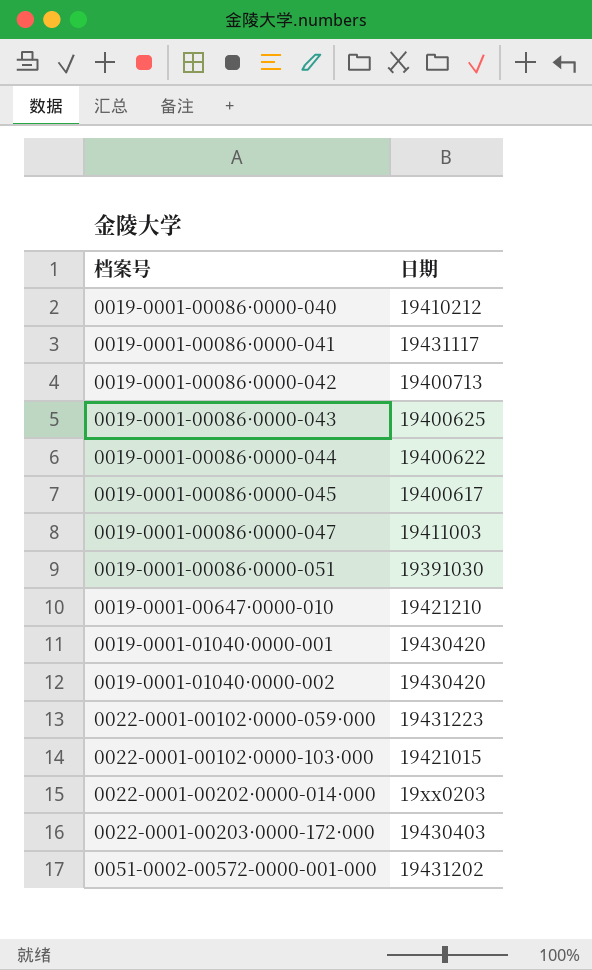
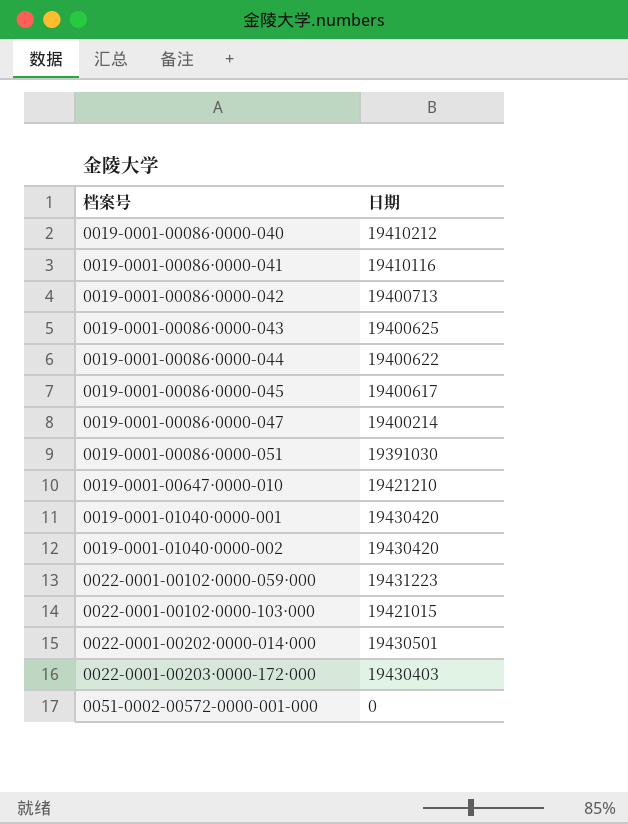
0019-0001-00086·0000-041 | 日期: 19431117 -> 19410116
0019-0001-00086·0000-047 | 日期: 19411003 -> 19400214
0022-0001-00202·0000-014·000 | 日期: 19xx0203 -> 19430501
0051-0002-00572-0000-001-000 | 日期: 19431202 -> 0

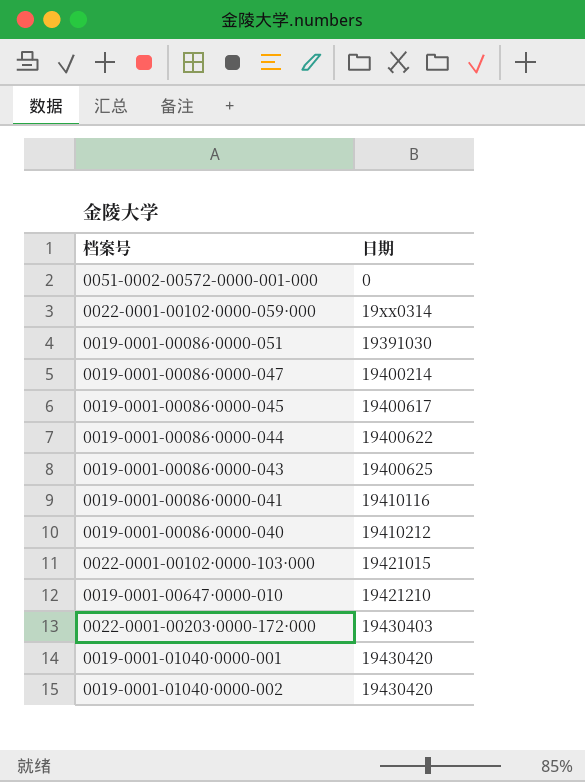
row order: 档案号 ascending -> 日期 ascending
row 0019-0001-00086·0000-042: 19400713 -> none
row 0022-0001-00202·0000-014·000: 19430501 -> none
0022-0001-00102·0000-059·000 | 日期: 19431223 -> 19xx0314

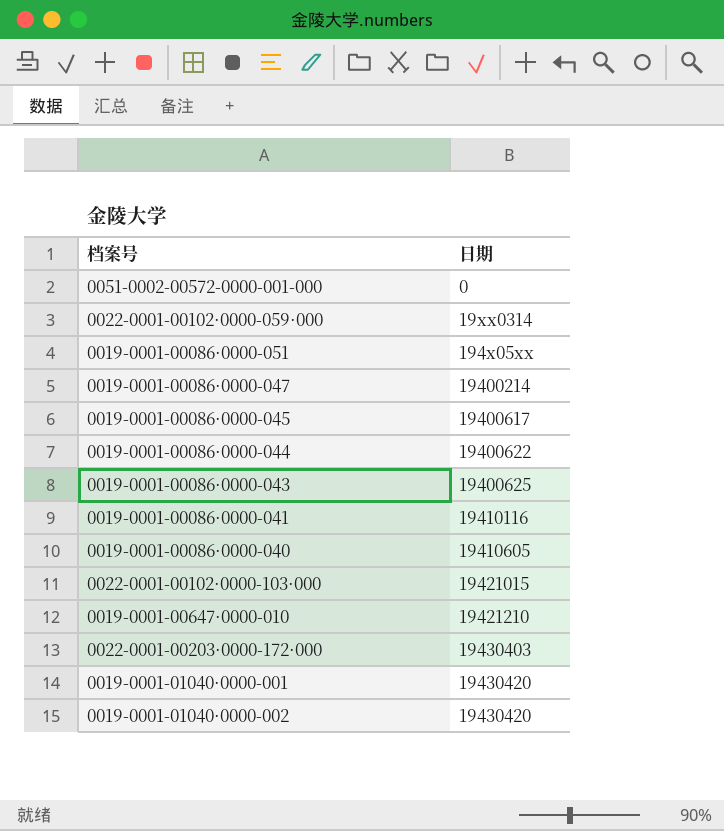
0019-0001-00086·0000-051 | 日期: 19391030 -> 194x05xx
0019-0001-00086·0000-040 | 日期: 19410212 -> 19410605

